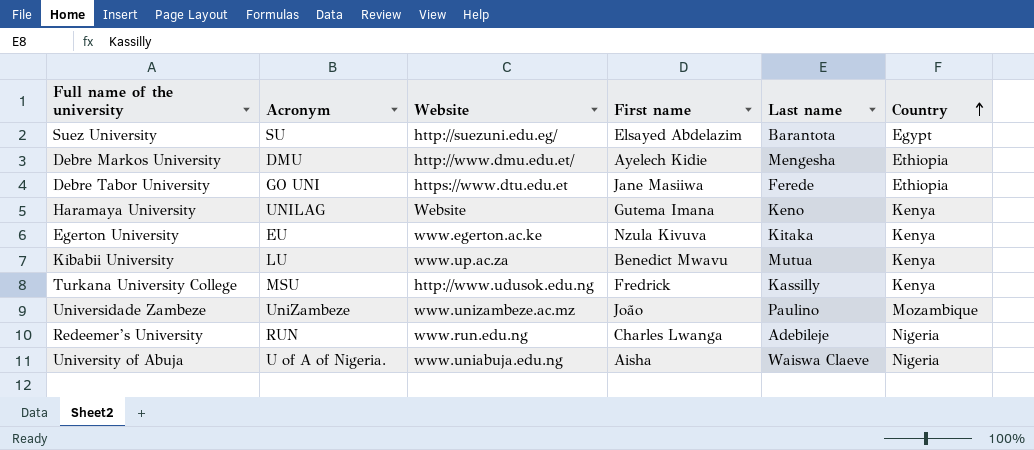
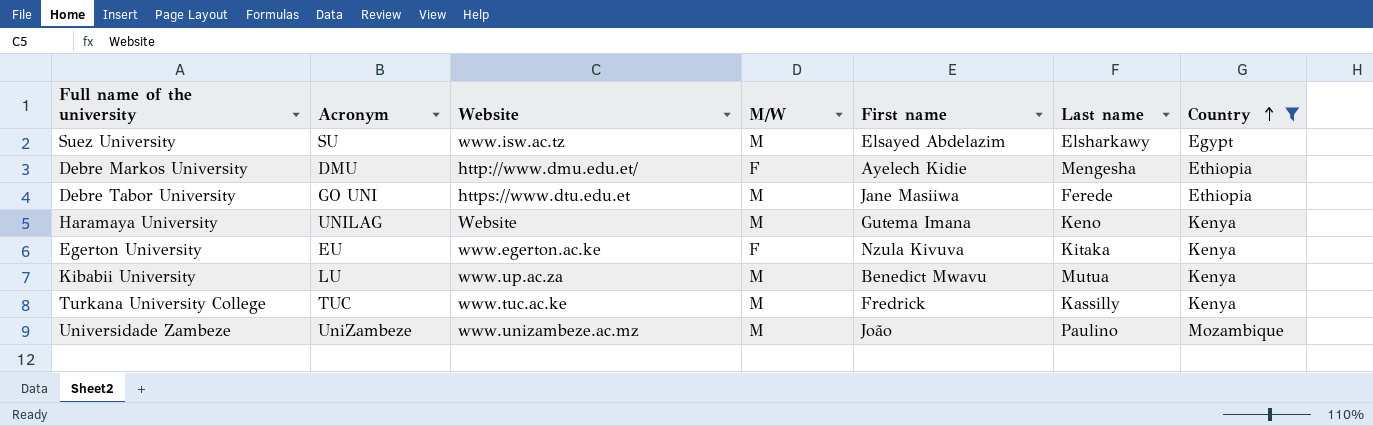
filter: none -> Country != Nigeria
column M/W | position: none -> 4
Suez University | Website: http://suezuni.edu.eg/ -> www.isw.ac.tz
Suez University | Last name: Barantota -> Elsharkawy
Turkana University College | Acronym: MSU -> TUC
Turkana University College | Website: http://www.udusok.edu.ng -> www.tuc.ac.ke

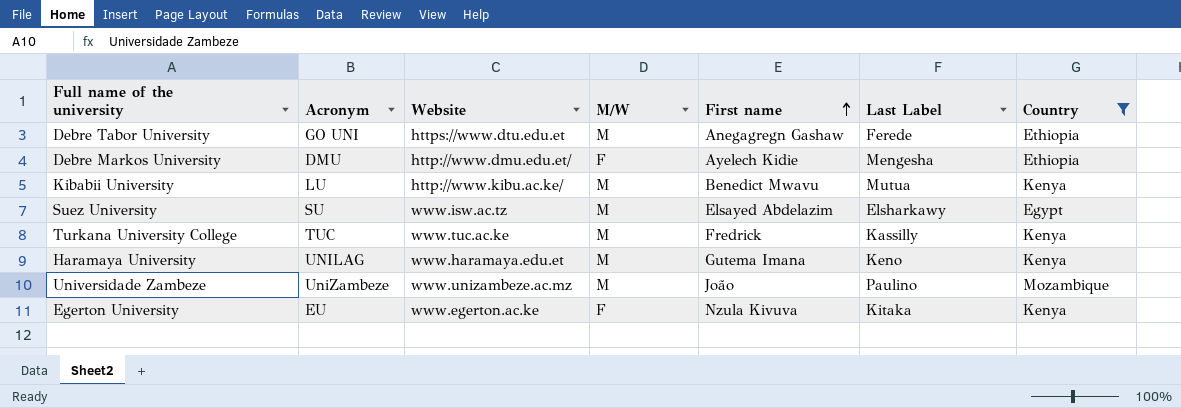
row order: Country ascending -> First name ascending
column name: Last name -> Last Label
Debre Tabor University | First name: Jane Masiiwa -> Anegagregn Gashaw
Kibabii University | Website: www.up.ac.za -> http://www.kibu.ac.ke/
Haramaya University | Website: Website -> www.haramaya.edu.et

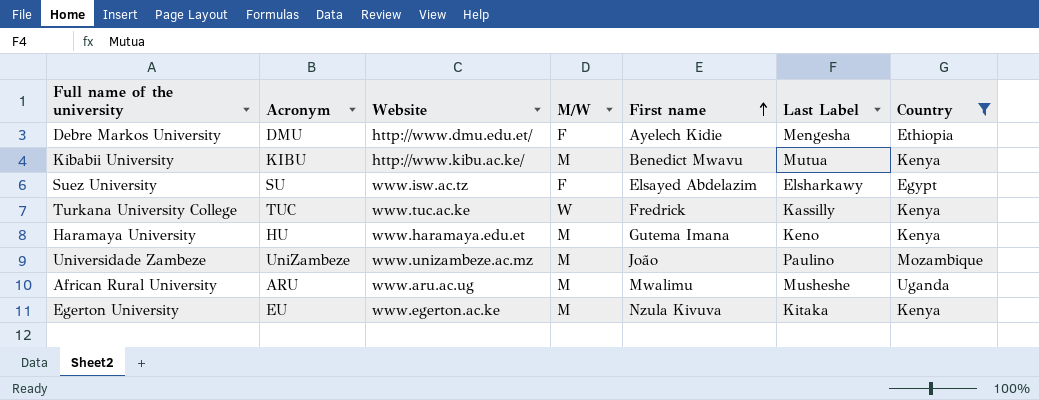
row Debre Tabor University: GO UNI | https://www.dtu.edu.et | M | Anegagregn Gashaw | Ferede | Ethiopia -> none
Kibabii University | Acronym: LU -> KIBU
Suez University | M/W: M -> F
Turkana University College | M/W: M -> W
Haramaya University | Acronym: UNILAG -> HU
row African Rural University: none -> ARU | www.aru.ac.ug | M | Mwalimu | Musheshe | Uganda
Egerton University | M/W: F -> M

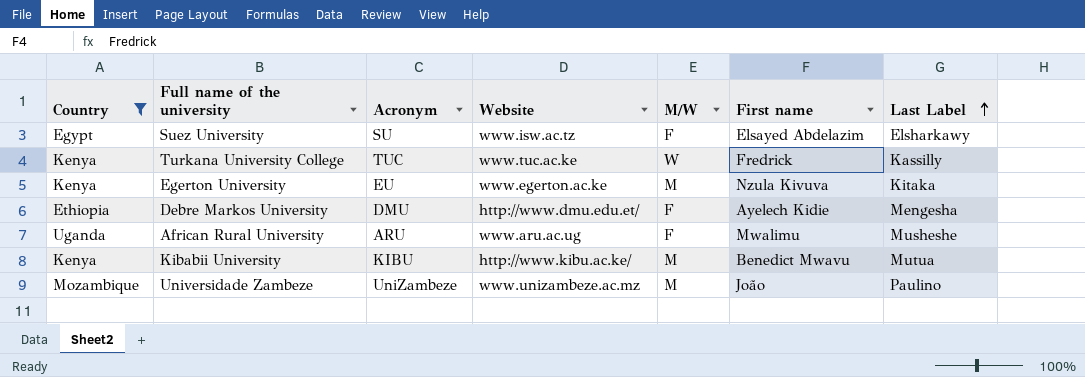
row order: First name ascending -> Last Label ascending
column Country | position: 7 -> 1
row Haramaya University: HU | www.haramaya.edu.et | M | Gutema Imana | Keno | Kenya -> none
African Rural University | M/W: M -> F

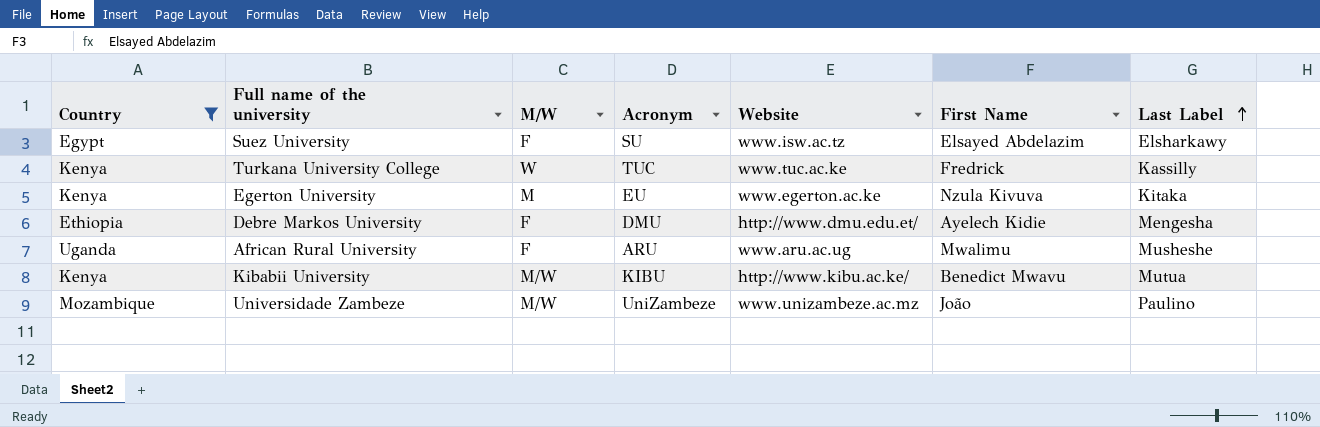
column M/W | position: 5 -> 3
column name: First name -> First Name
Kibabii University | M/W: M -> M/W
Universidade Zambeze | M/W: M -> M/W

